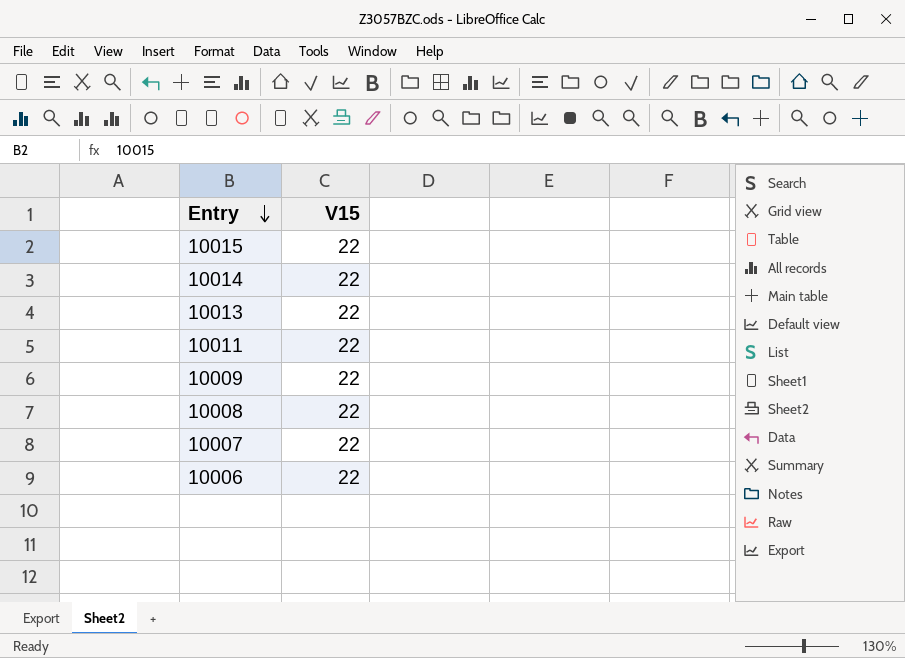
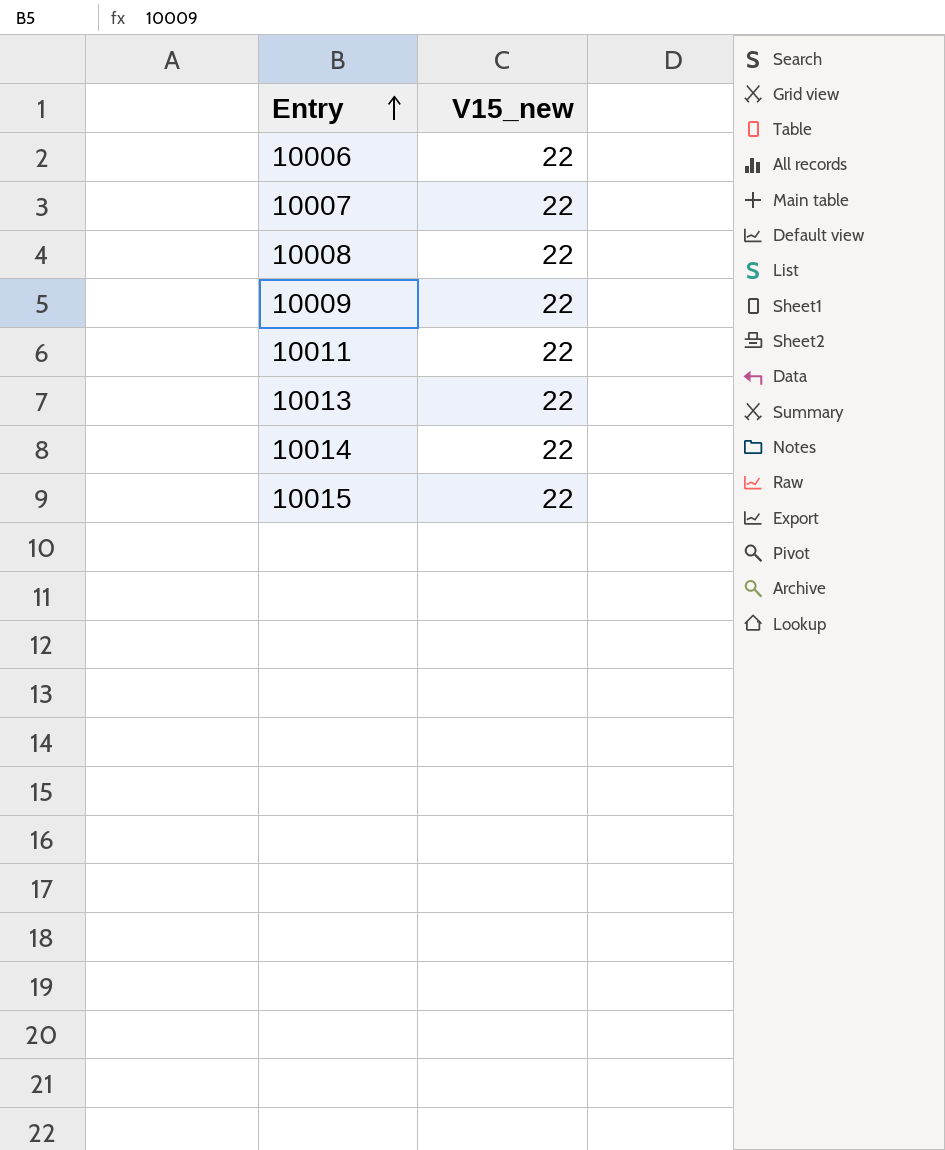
row order: Entry descending -> Entry ascending
column name: V15 -> V15_new

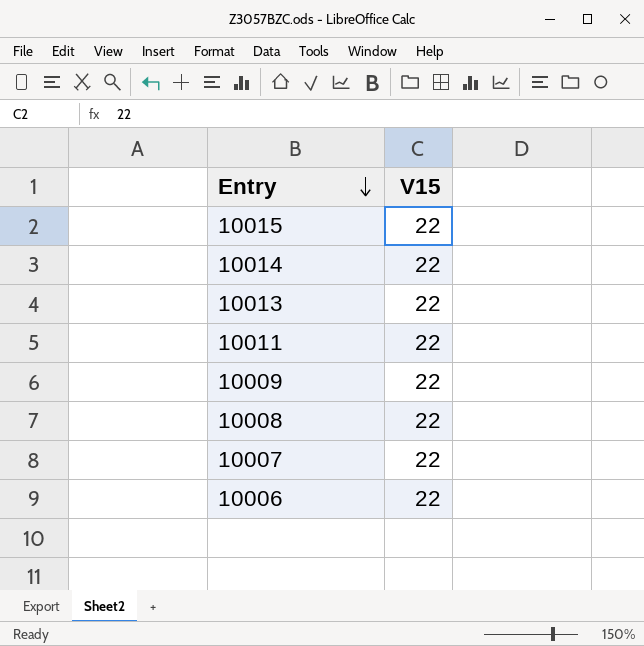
row order: Entry ascending -> Entry descending
column name: V15_new -> V15

